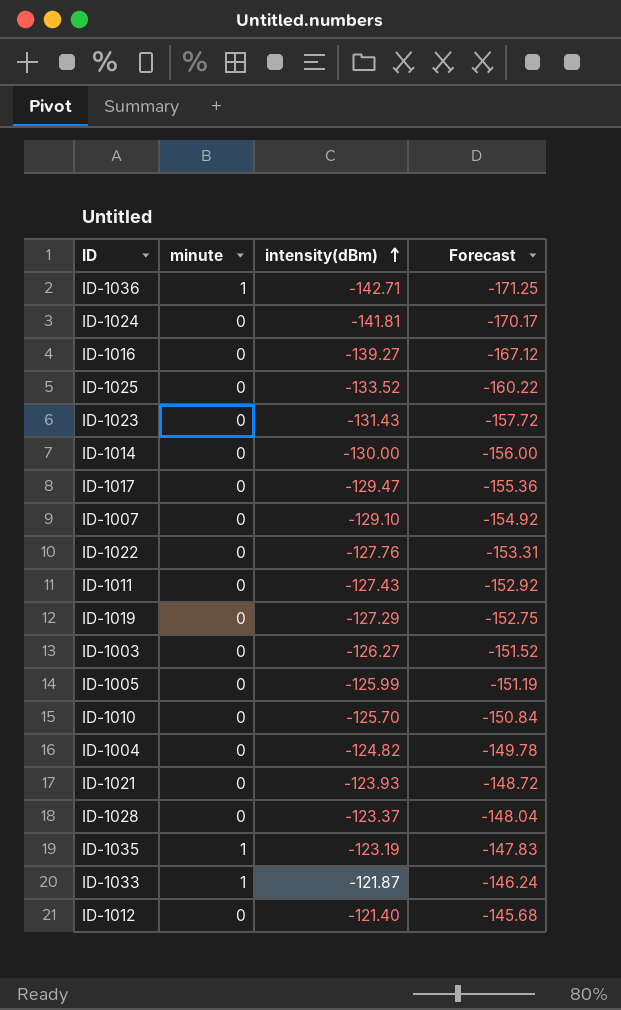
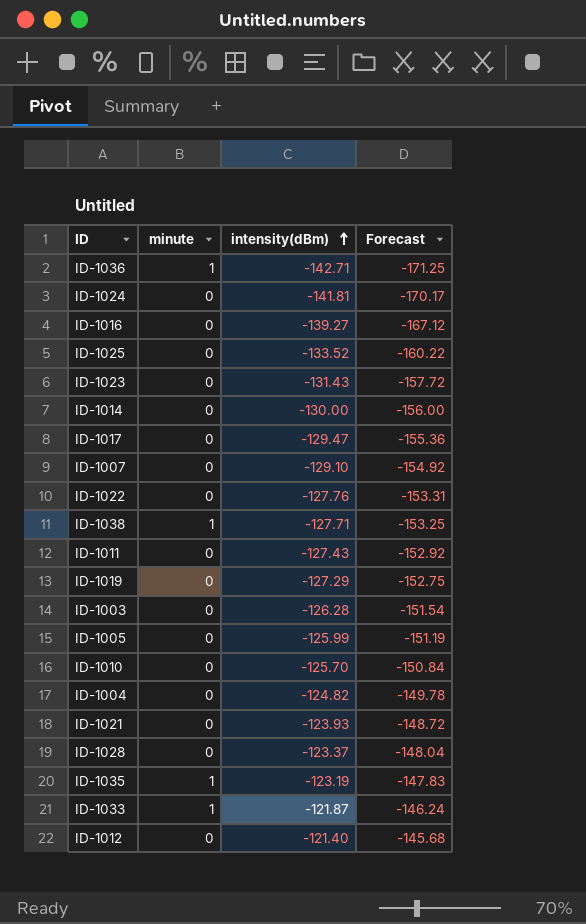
row ID-1038: none -> 1 | -127.71 | -153.25
ID-1003 | intensity(dBm): -126.27 -> -126.28
ID-1003 | Forecast: -151.52 -> -151.54

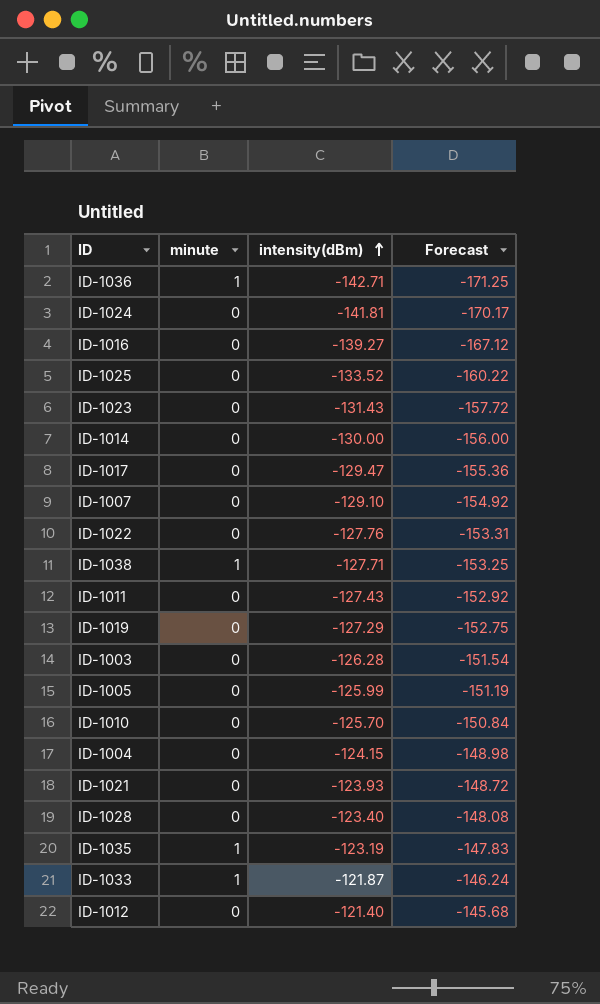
ID-1004 | intensity(dBm): -124.82 -> -124.15
ID-1004 | Forecast: -149.78 -> -148.98
ID-1028 | intensity(dBm): -123.37 -> -123.40
ID-1028 | Forecast: -148.04 -> -148.08

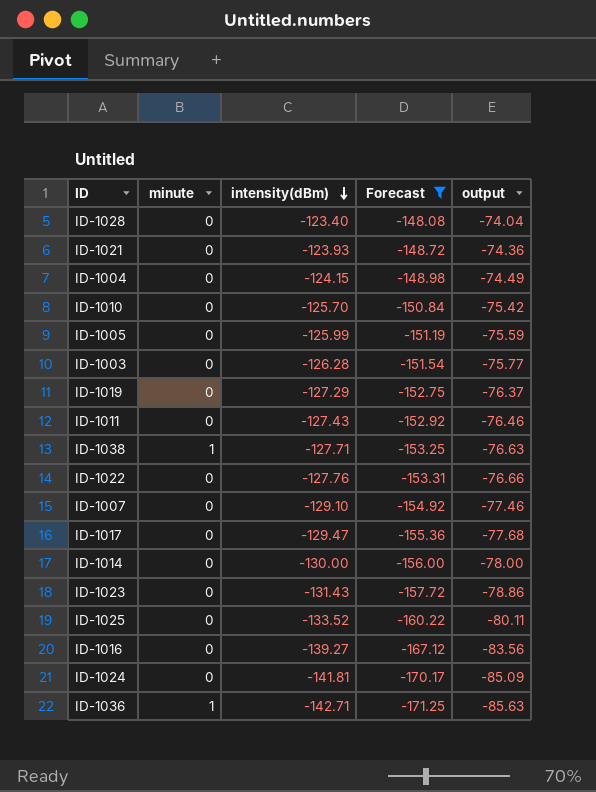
filter: none -> Forecast <= -148.08
row order: intensity(dBm) ascending -> intensity(dBm) descending
column output | formula: none -> [intensity(dBm)] * 0.6

